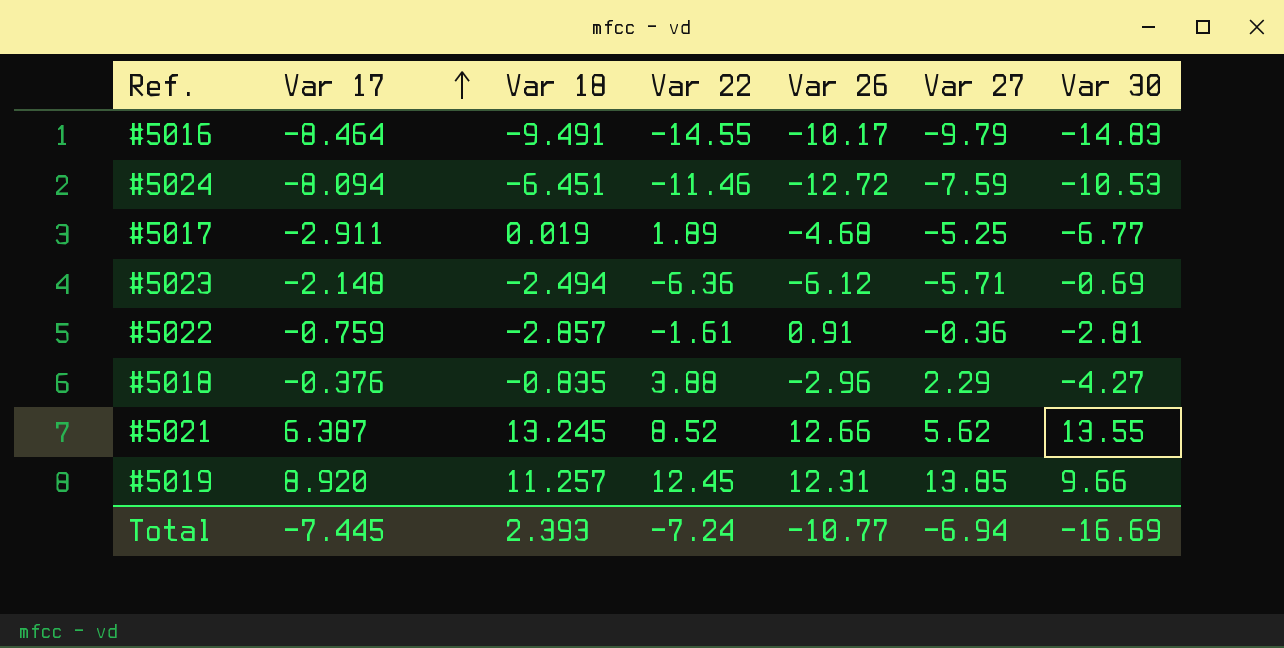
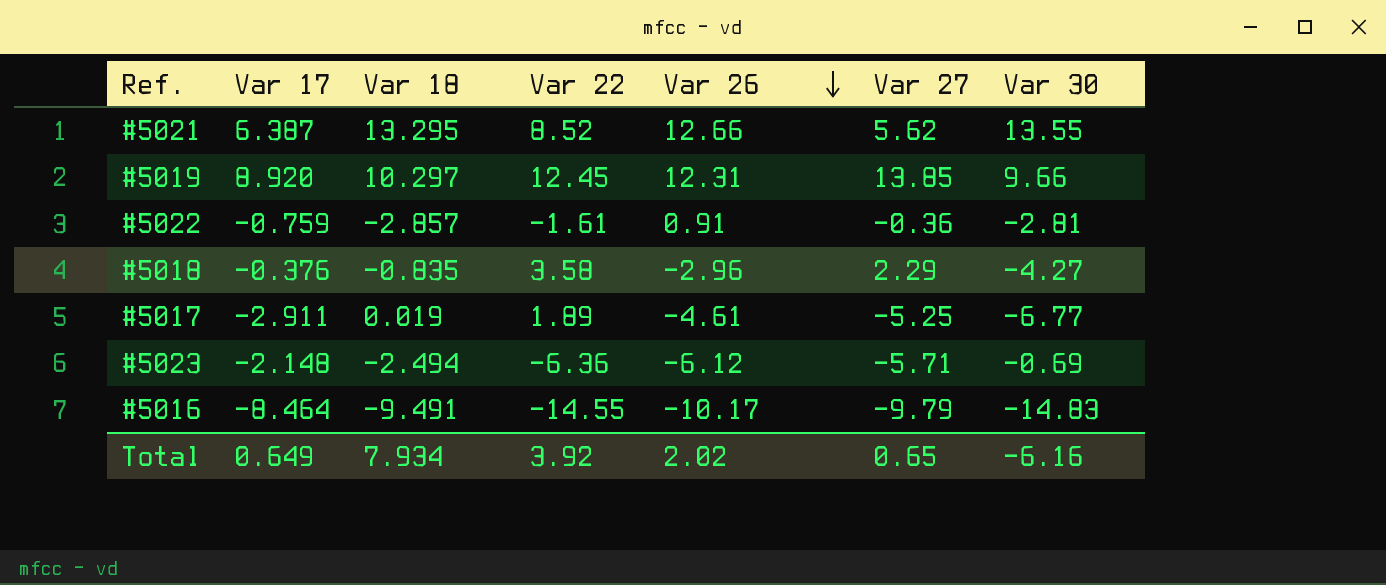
row order: Var 17 ascending -> Var 26 descending
row #5024: -8.094 | -6.451 | -11.46 | -12.72 | -7.59 | -10.53 -> none
#5021 | Var 18: 13.245 -> 13.295
#5019 | Var 18: 11.257 -> 10.297
#5018 | Var 22: 3.88 -> 3.58
#5017 | Var 26: -4.68 -> -4.61
Total | Var 17: -7.445 -> 0.649
Total | Var 18: 2.393 -> 7.934
Total | Var 22: -7.24 -> 3.92
Total | Var 26: -10.77 -> 2.02
Total | Var 27: -6.94 -> 0.65
Total | Var 30: -16.69 -> -6.16

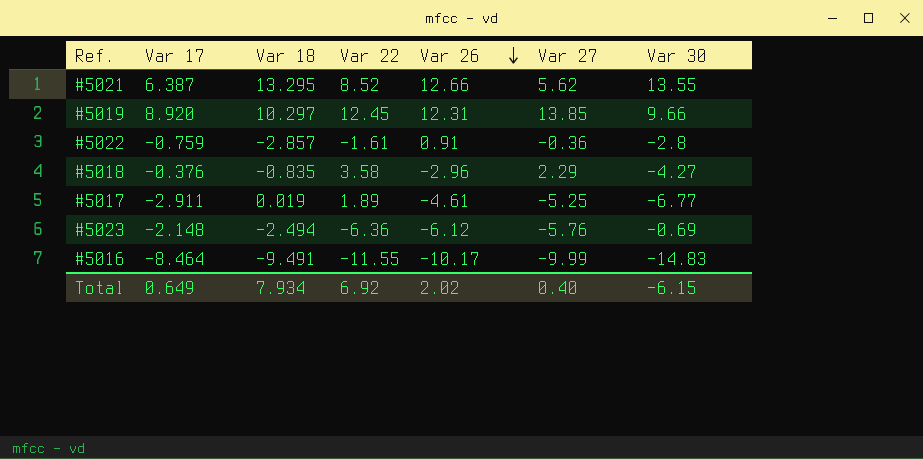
#5022 | Var 30: -2.81 -> -2.8
#5023 | Var 27: -5.71 -> -5.76
#5016 | Var 22: -14.55 -> -11.55
#5016 | Var 27: -9.79 -> -9.99
Total | Var 22: 3.92 -> 6.92
Total | Var 27: 0.65 -> 0.40
Total | Var 30: -6.16 -> -6.15

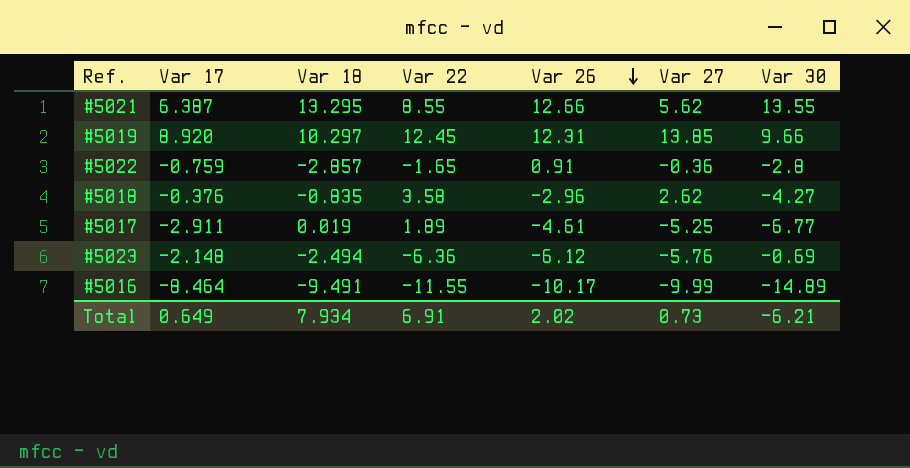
#5021 | Var 22: 8.52 -> 8.55
#5022 | Var 22: -1.61 -> -1.65
#5018 | Var 27: 2.29 -> 2.62
#5016 | Var 30: -14.83 -> -14.89
Total | Var 22: 6.92 -> 6.91
Total | Var 27: 0.40 -> 0.73
Total | Var 30: -6.15 -> -6.21

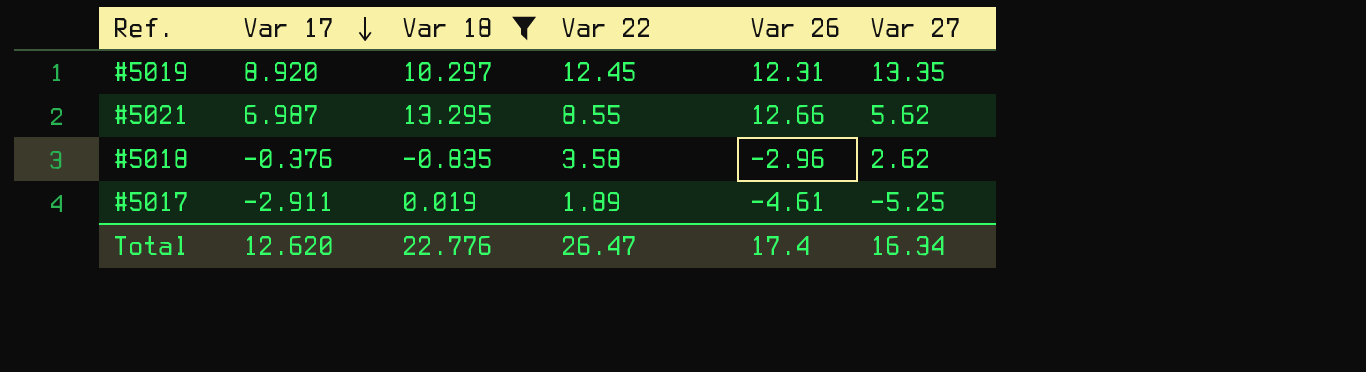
filter: none -> Var 18 >= -0.835
row order: Var 26 descending -> Var 17 descending
column Var 30 | position: 7 -> none
#5019 | Var 27: 13.85 -> 13.35
#5021 | Var 17: 6.387 -> 6.987
Total | Var 17: 0.649 -> 12.620
Total | Var 18: 7.934 -> 22.776
Total | Var 22: 6.91 -> 26.47
Total | Var 26: 2.02 -> 17.4
Total | Var 27: 0.73 -> 16.34

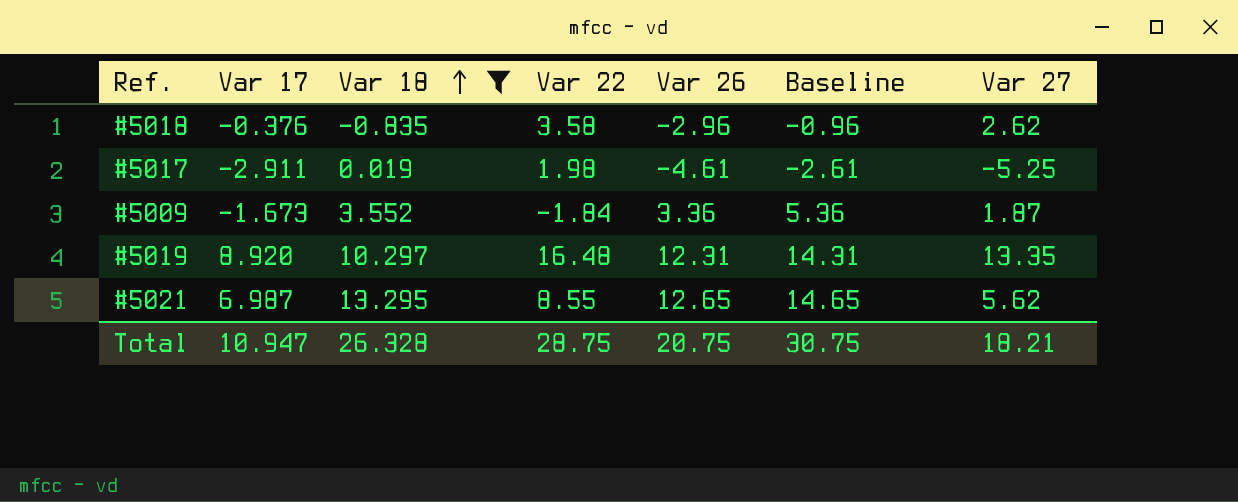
row order: Var 17 descending -> Var 18 ascending
column Baseline | formula: none -> [Var 26] + 2
#5017 | Var 22: 1.89 -> 1.98
row #5009: none -> -1.673 | 3.552 | -1.84 | 3.36 | 5.36 | 1.87
#5019 | Var 22: 12.45 -> 16.48
#5021 | Var 26: 12.66 -> 12.65
Total | Var 17: 12.620 -> 10.947
Total | Var 18: 22.776 -> 26.328
Total | Var 22: 26.47 -> 28.75
Total | Var 26: 17.4 -> 20.75
Total | Var 27: 16.34 -> 18.21

